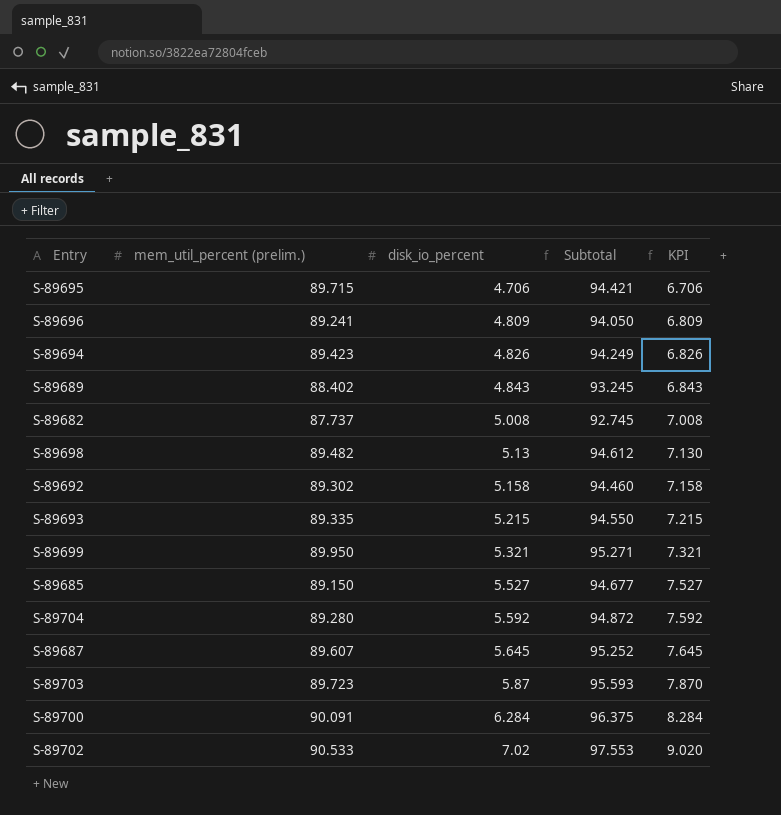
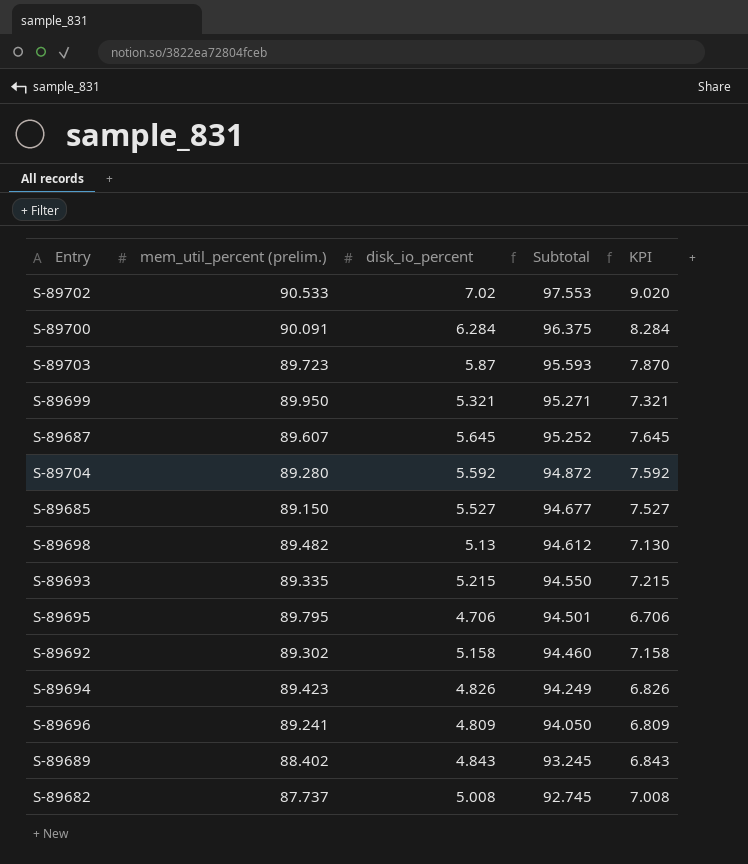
row order: disk_io_percent ascending -> Subtotal descending
S-89695 | mem_util_percent (prelim.): 89.715 -> 89.795
S-89695 | Subtotal: 94.421 -> 94.501

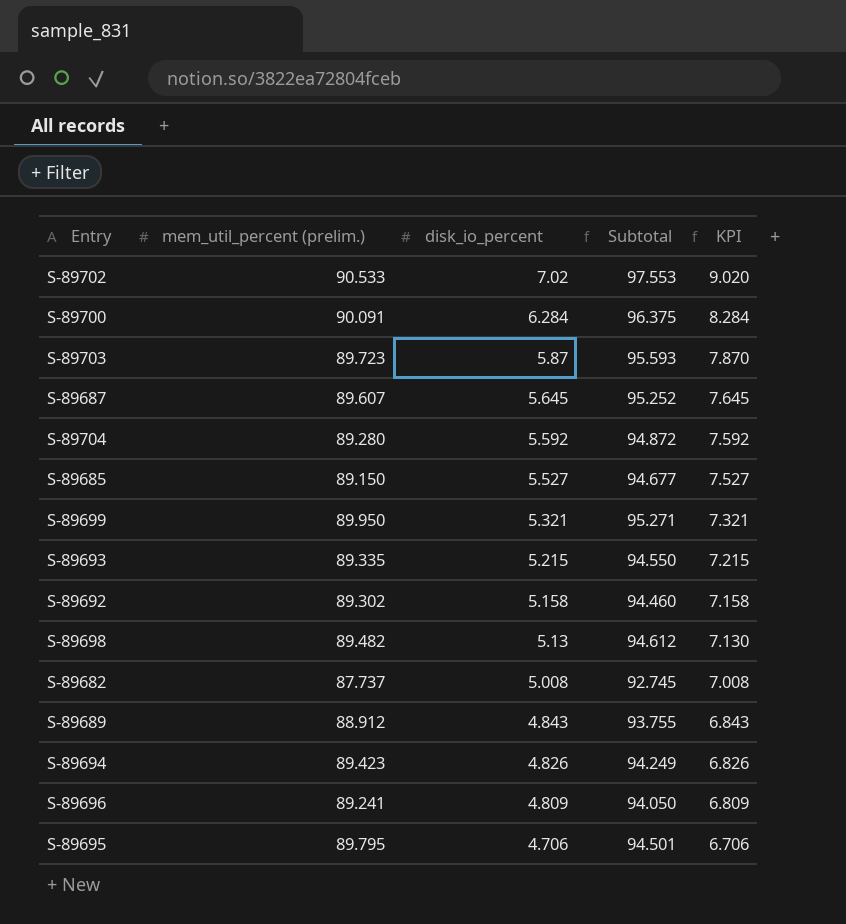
row order: Subtotal descending -> disk_io_percent descending
S-89689 | mem_util_percent (prelim.): 88.402 -> 88.912
S-89689 | Subtotal: 93.245 -> 93.755

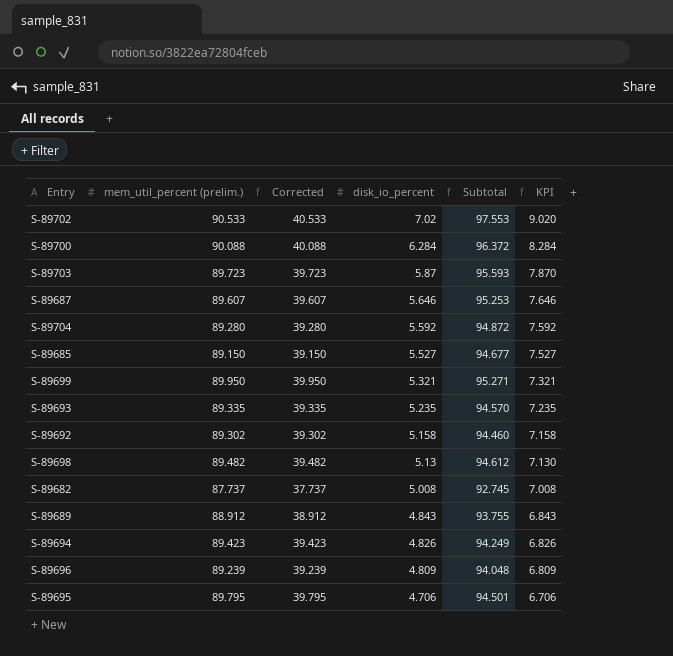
column Corrected | formula: none -> [mem_util_percent (prelim.)] - 50
S-89700 | mem_util_percent (prelim.): 90.091 -> 90.088
S-89700 | Subtotal: 96.375 -> 96.372
S-89687 | disk_io_percent: 5.645 -> 5.646
S-89687 | Subtotal: 95.252 -> 95.253
S-89687 | KPI: 7.645 -> 7.646
S-89693 | disk_io_percent: 5.215 -> 5.235
S-89693 | Subtotal: 94.550 -> 94.570
S-89693 | KPI: 7.215 -> 7.235
S-89696 | mem_util_percent (prelim.): 89.241 -> 89.239
S-89696 | Subtotal: 94.050 -> 94.048

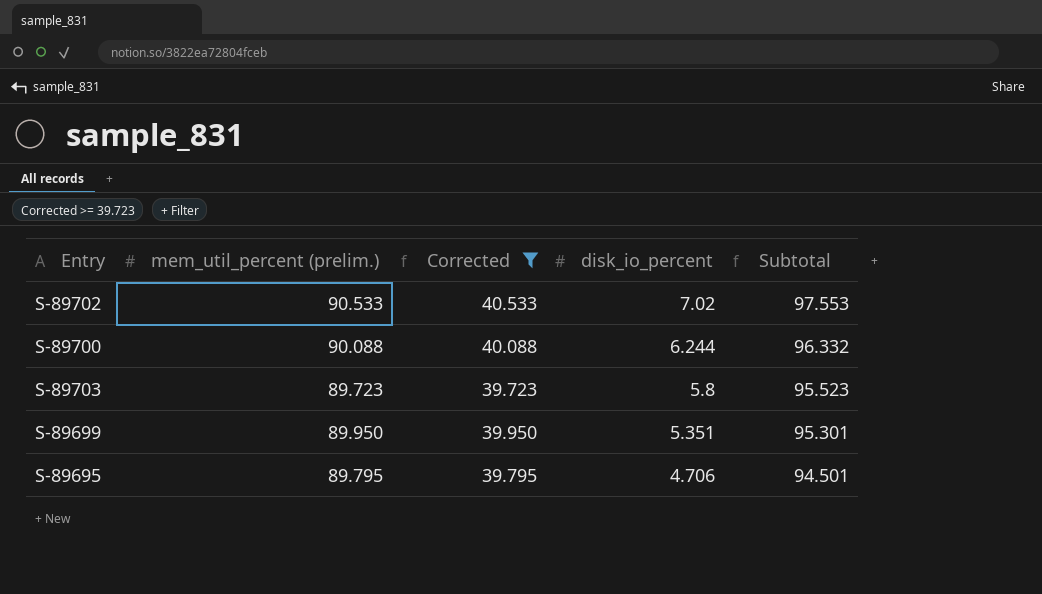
filter: none -> Corrected >= 39.723
column KPI | formula: [disk_io_percent] + 2 -> none
S-89700 | disk_io_percent: 6.284 -> 6.244
S-89700 | Subtotal: 96.372 -> 96.332
S-89703 | disk_io_percent: 5.87 -> 5.8
S-89703 | Subtotal: 95.593 -> 95.523
S-89699 | disk_io_percent: 5.321 -> 5.351
S-89699 | Subtotal: 95.271 -> 95.301

